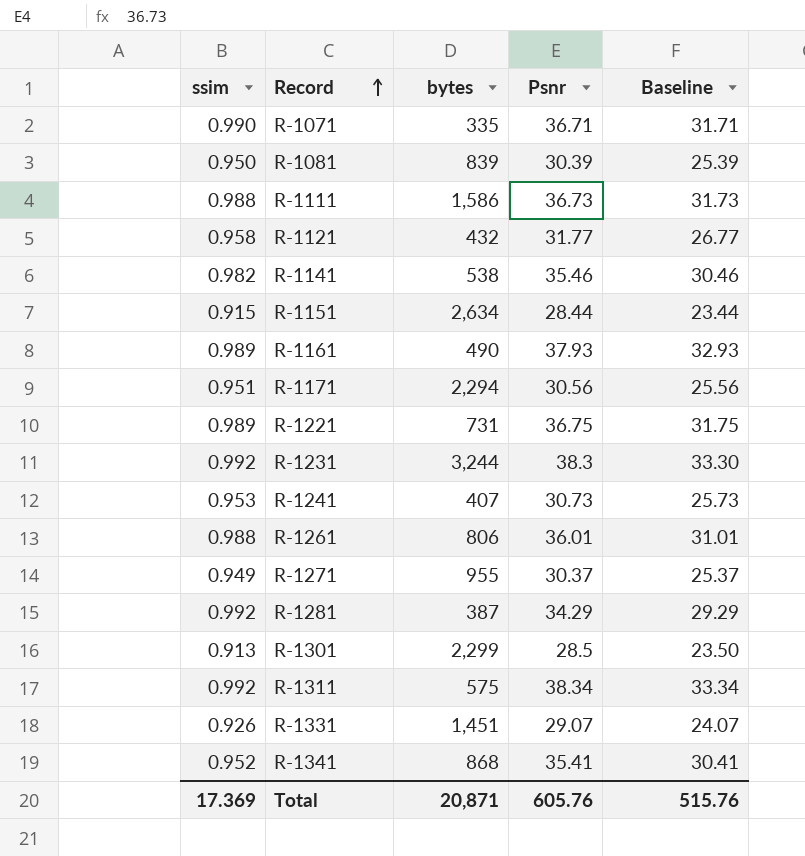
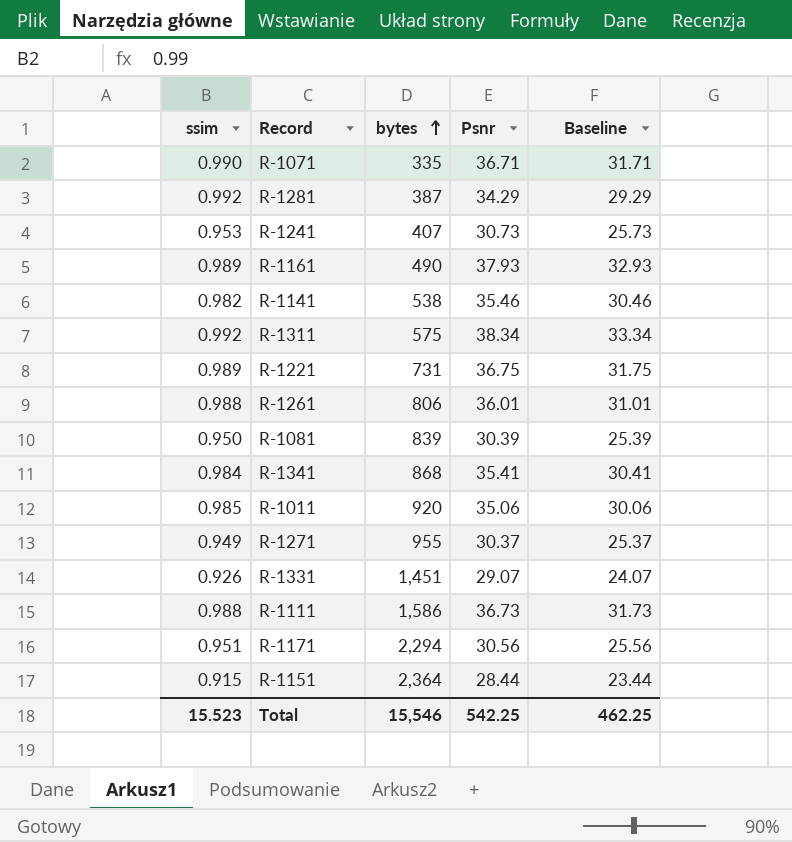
row order: Record ascending -> bytes ascending
row R-1121: 0.958 | 432 | 31.77 | 26.77 -> none
row R-1231: 0.992 | 3,244 | 38.3 | 33.30 -> none
row R-1301: 0.913 | 2,299 | 28.5 | 23.50 -> none
R-1341 | ssim: 0.952 -> 0.984
row R-1011: none -> 0.985 | 920 | 35.06 | 30.06
R-1151 | bytes: 2,634 -> 2,364
Total | ssim: 17.369 -> 15.523
Total | bytes: 20,871 -> 15,546
Total | Psnr: 605.76 -> 542.25
Total | Baseline: 515.76 -> 462.25

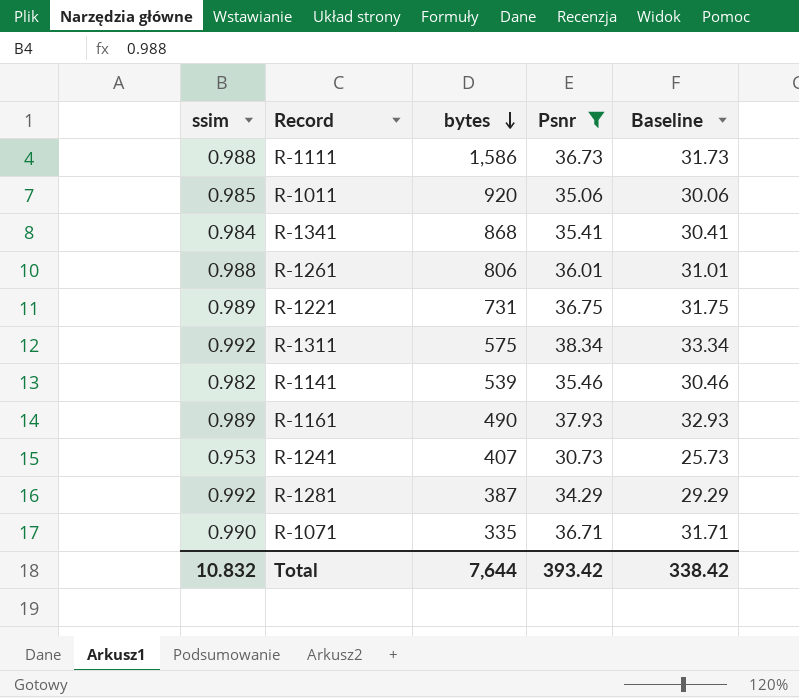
filter: none -> Psnr >= 30.73
row order: bytes ascending -> bytes descending
R-1141 | bytes: 538 -> 539
Total | ssim: 15.523 -> 10.832
Total | bytes: 15,546 -> 7,644
Total | Psnr: 542.25 -> 393.42
Total | Baseline: 462.25 -> 338.42

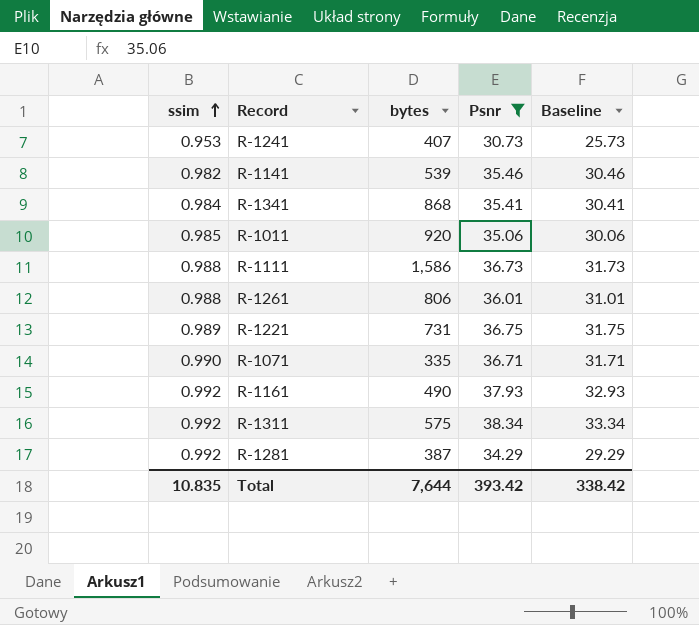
row order: bytes descending -> ssim ascending
R-1161 | ssim: 0.989 -> 0.992
Total | ssim: 10.832 -> 10.835

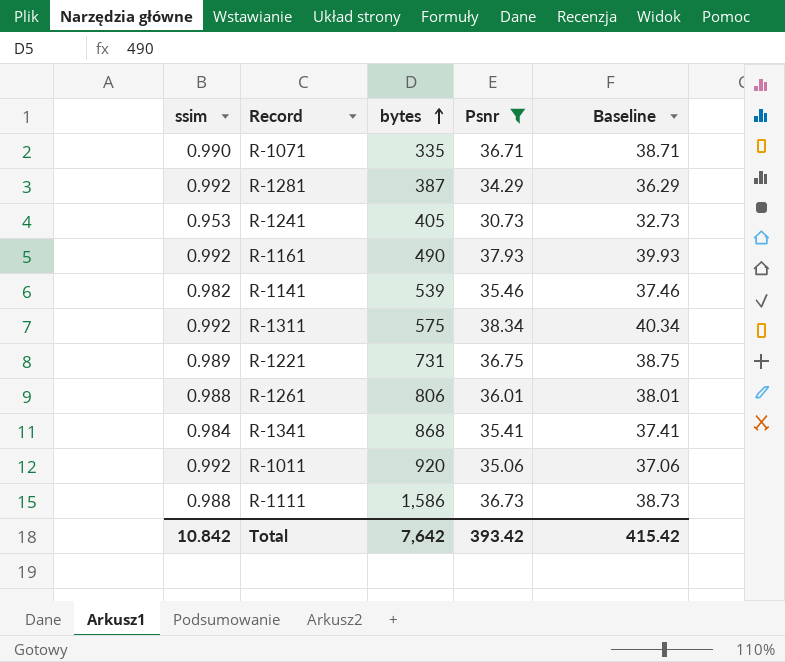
row order: ssim ascending -> bytes ascending
column Baseline | formula: [Psnr] - 5 -> [Psnr] + 2
R-1241 | bytes: 407 -> 405
R-1011 | ssim: 0.985 -> 0.992
Total | ssim: 10.835 -> 10.842
Total | bytes: 7,644 -> 7,642
Total | Baseline: 338.42 -> 415.42

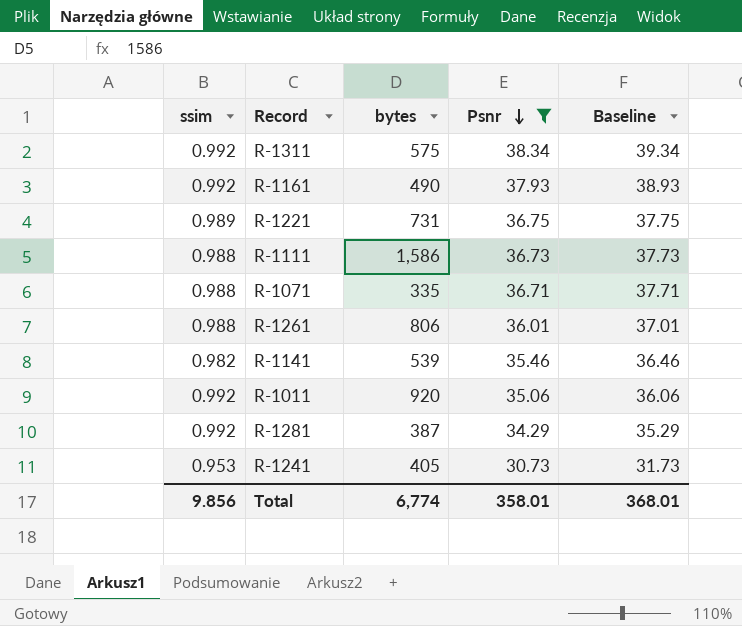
row order: bytes ascending -> Psnr descending
column Baseline | formula: [Psnr] + 2 -> [Psnr] + 1
row R-1341: 0.984 | 868 | 35.41 | 37.41 -> none
R-1071 | ssim: 0.990 -> 0.988
Total | ssim: 10.842 -> 9.856
Total | bytes: 7,642 -> 6,774
Total | Psnr: 393.42 -> 358.01
Total | Baseline: 415.42 -> 368.01

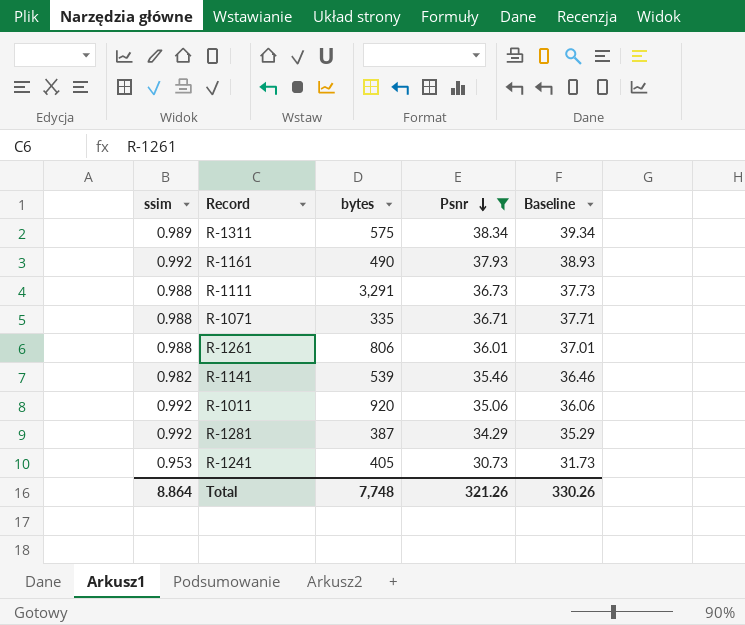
row R-1221: 0.989 | 731 | 36.75 | 37.75 -> none
R-1311 | ssim: 0.992 -> 0.989
R-1111 | bytes: 1,586 -> 3,291
Total | ssim: 9.856 -> 8.864
Total | bytes: 6,774 -> 7,748
Total | Psnr: 358.01 -> 321.26
Total | Baseline: 368.01 -> 330.26

